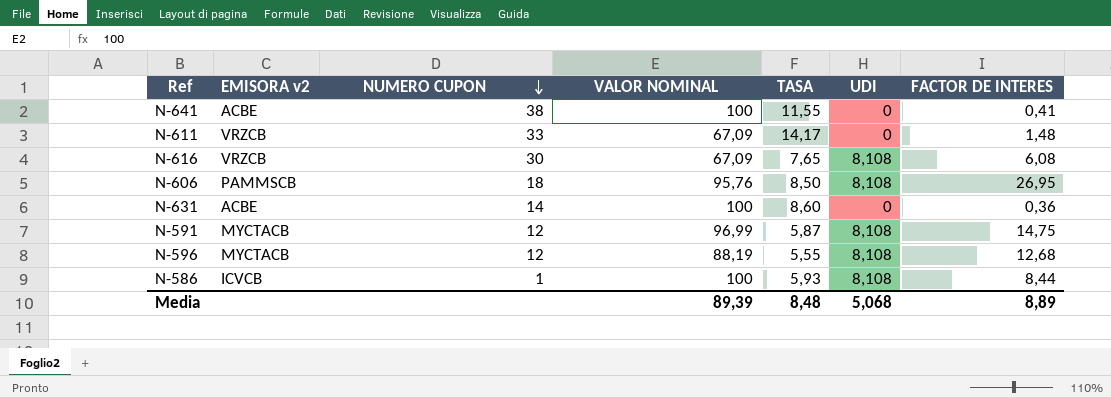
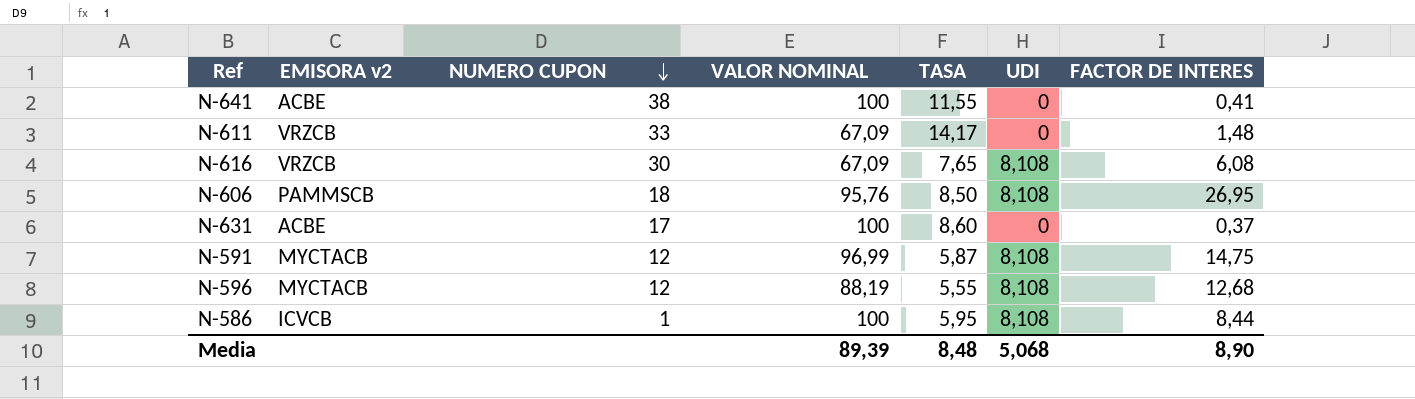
N-631 | NUMERO CUPON: 14 -> 17
N-631 | FACTOR DE INTERES: 0,36 -> 0,37
N-586 | TASA: 5,93 -> 5,95
Media | FACTOR DE INTERES: 8,89 -> 8,90

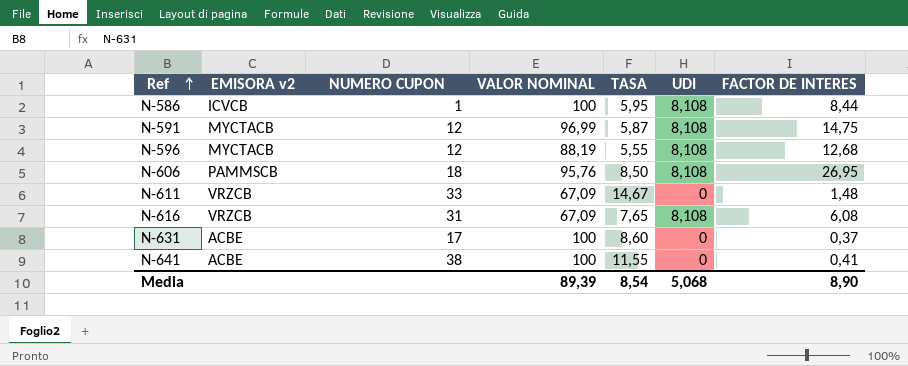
row order: NUMERO CUPON descending -> Ref ascending
N-611 | TASA: 14,17 -> 14,67
N-616 | NUMERO CUPON: 30 -> 31
Media | TASA: 8,48 -> 8,54

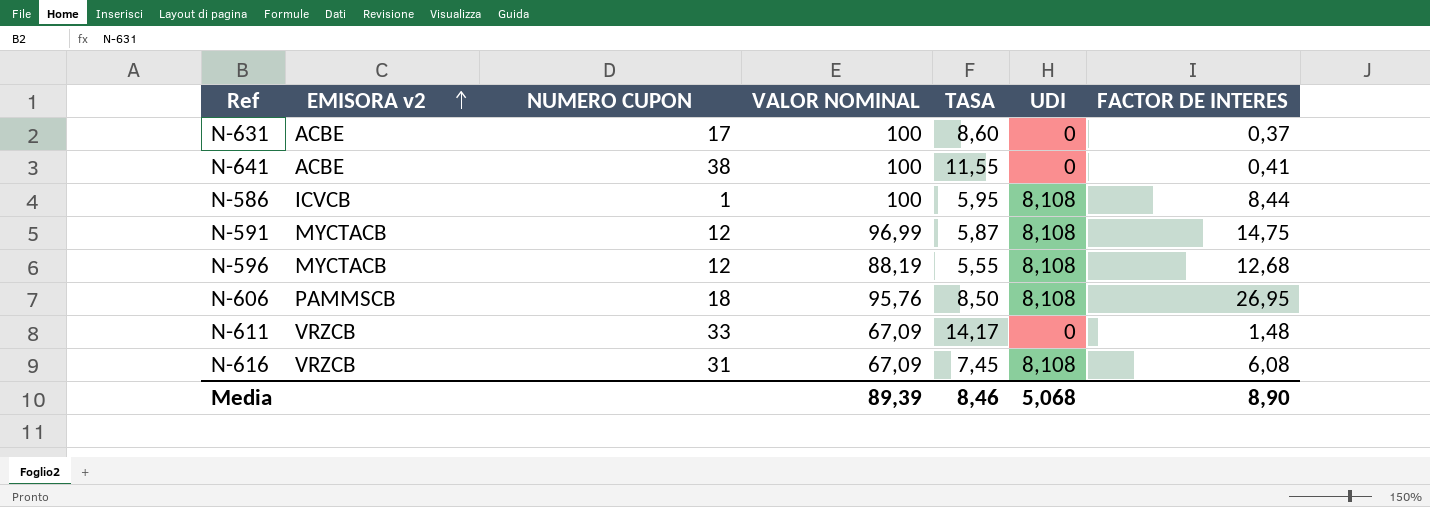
row order: Ref ascending -> EMISORA v2 ascending
N-611 | TASA: 14,67 -> 14,17
N-616 | TASA: 7,65 -> 7,45
Media | TASA: 8,54 -> 8,46

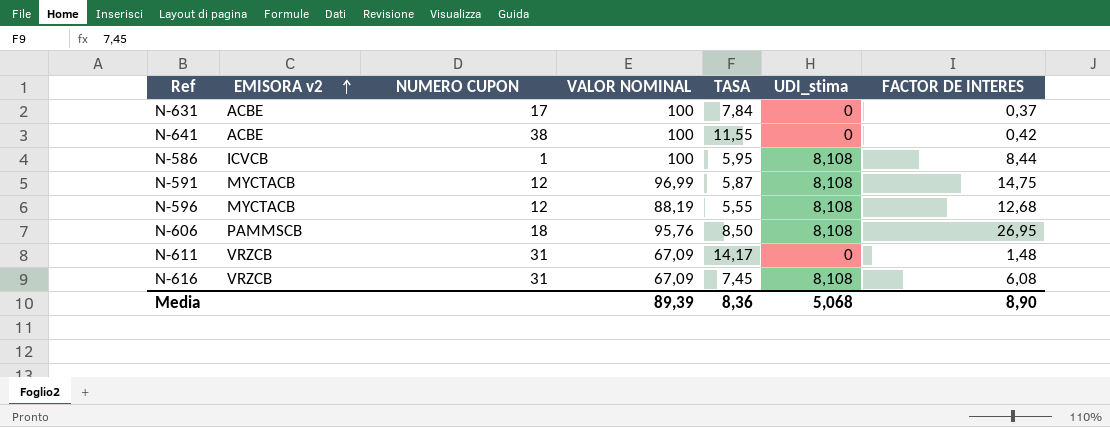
column name: UDI -> UDI_stima
N-631 | TASA: 8,60 -> 7,84
N-641 | FACTOR DE INTERES: 0,41 -> 0,42
N-611 | NUMERO CUPON: 33 -> 31
Media | TASA: 8,46 -> 8,36

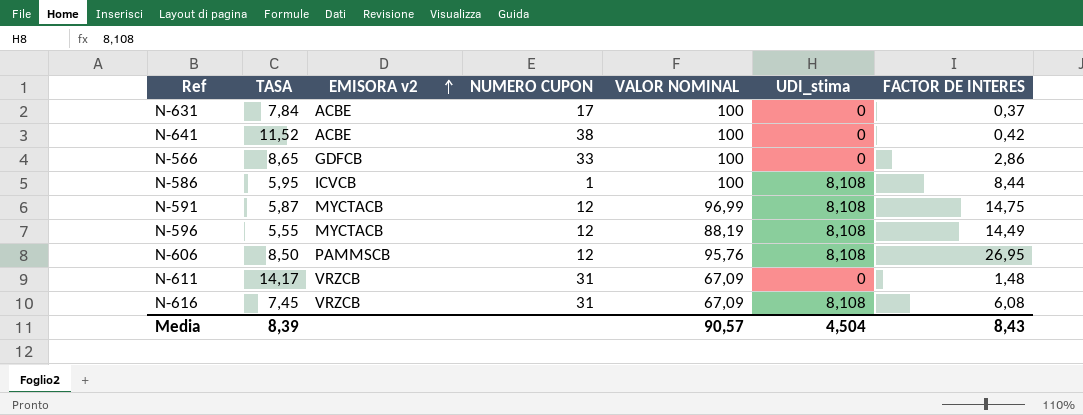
column TASA | position: 5 -> 2
N-641 | TASA: 11,55 -> 11,52
row N-566: none -> 8,65 | GDFCB | 33 | 100 | 0 | 2,86
N-596 | FACTOR DE INTERES: 12,68 -> 14,49
N-606 | NUMERO CUPON: 18 -> 12
Media | TASA: 8,36 -> 8,39
Media | VALOR NOMINAL: 89,39 -> 90,57
Media | UDI_stima: 5,068 -> 4,504
Media | FACTOR DE INTERES: 8,90 -> 8,43

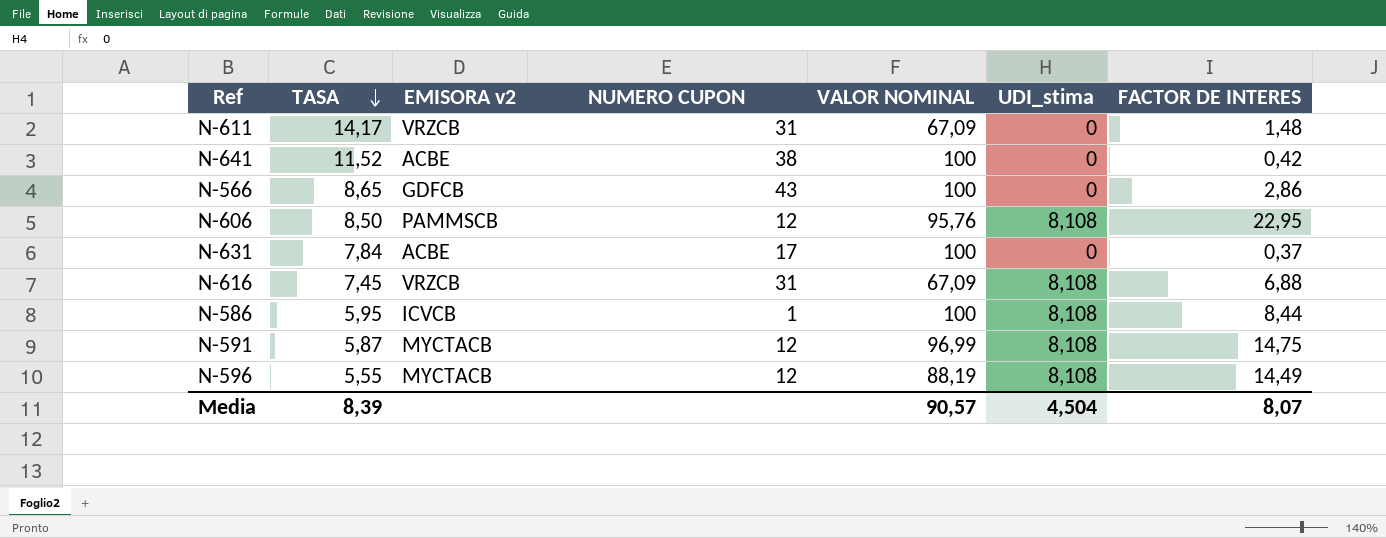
row order: EMISORA v2 ascending -> TASA descending
N-566 | NUMERO CUPON: 33 -> 43
N-606 | FACTOR DE INTERES: 26,95 -> 22,95
N-616 | FACTOR DE INTERES: 6,08 -> 6,88
Media | FACTOR DE INTERES: 8,43 -> 8,07

